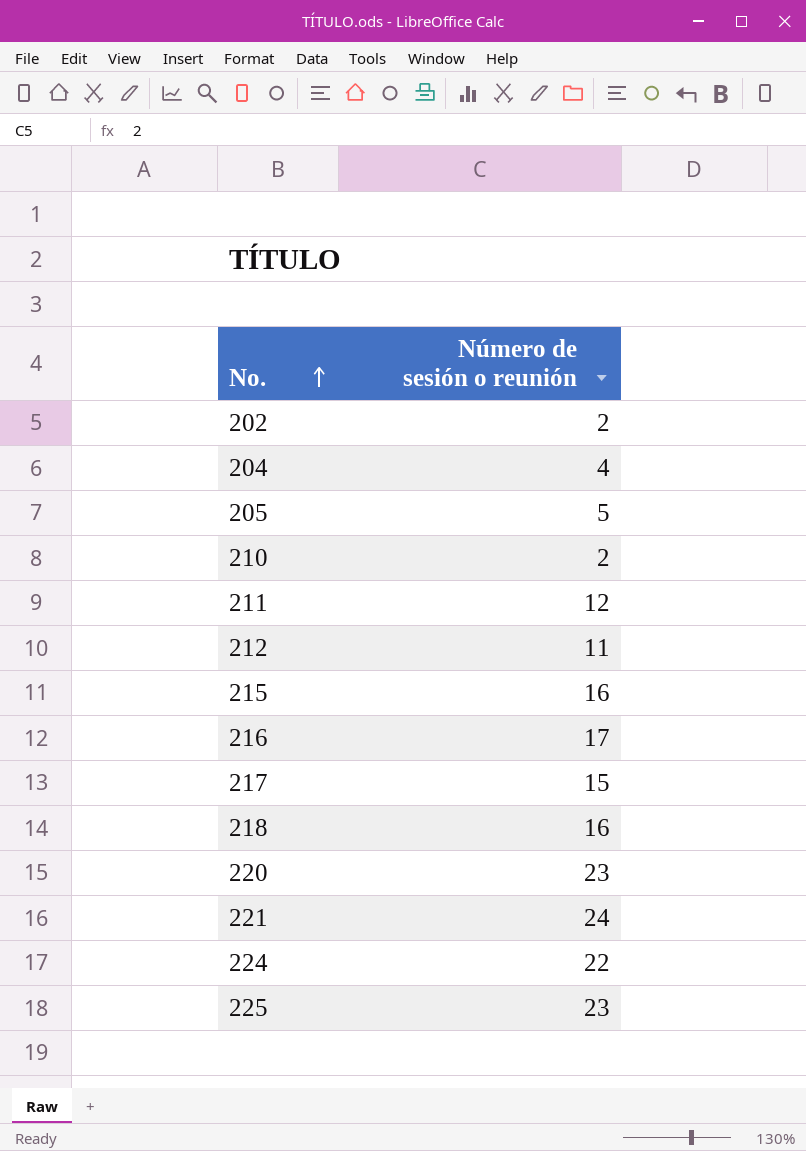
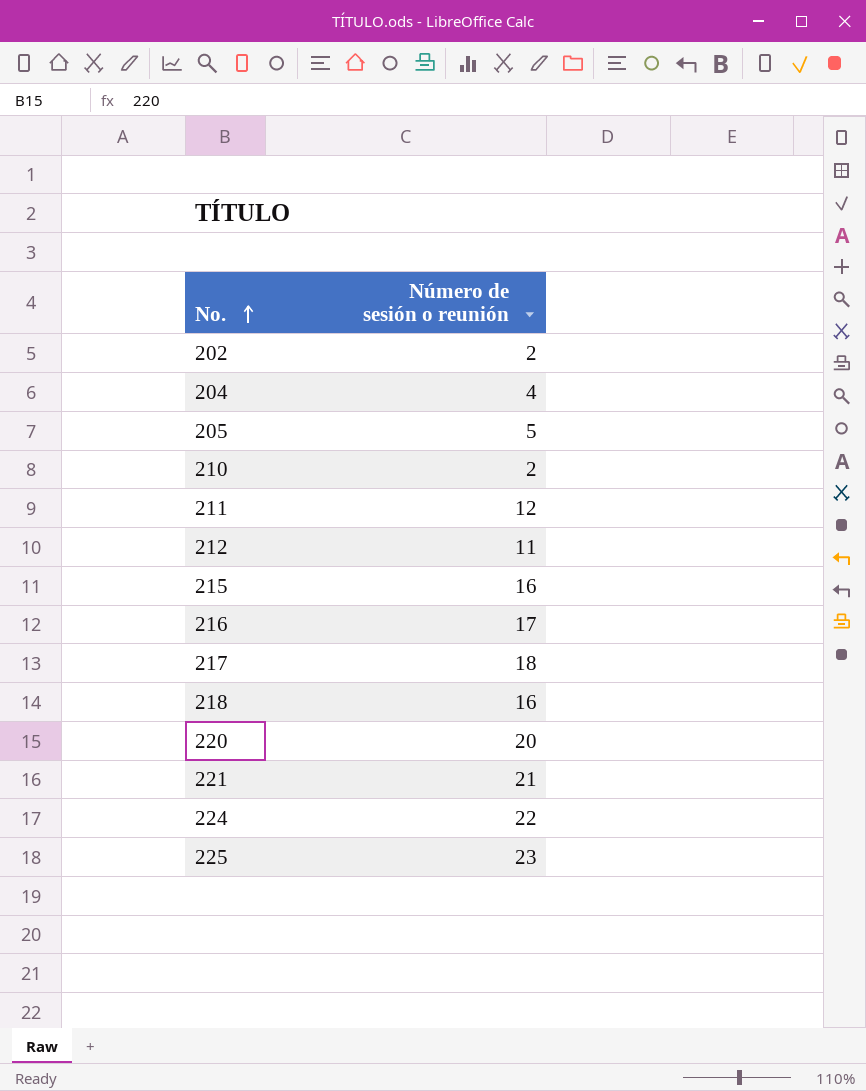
217 | Número de sesión o reunión: 15 -> 18
220 | Número de sesión o reunión: 23 -> 20
221 | Número de sesión o reunión: 24 -> 21

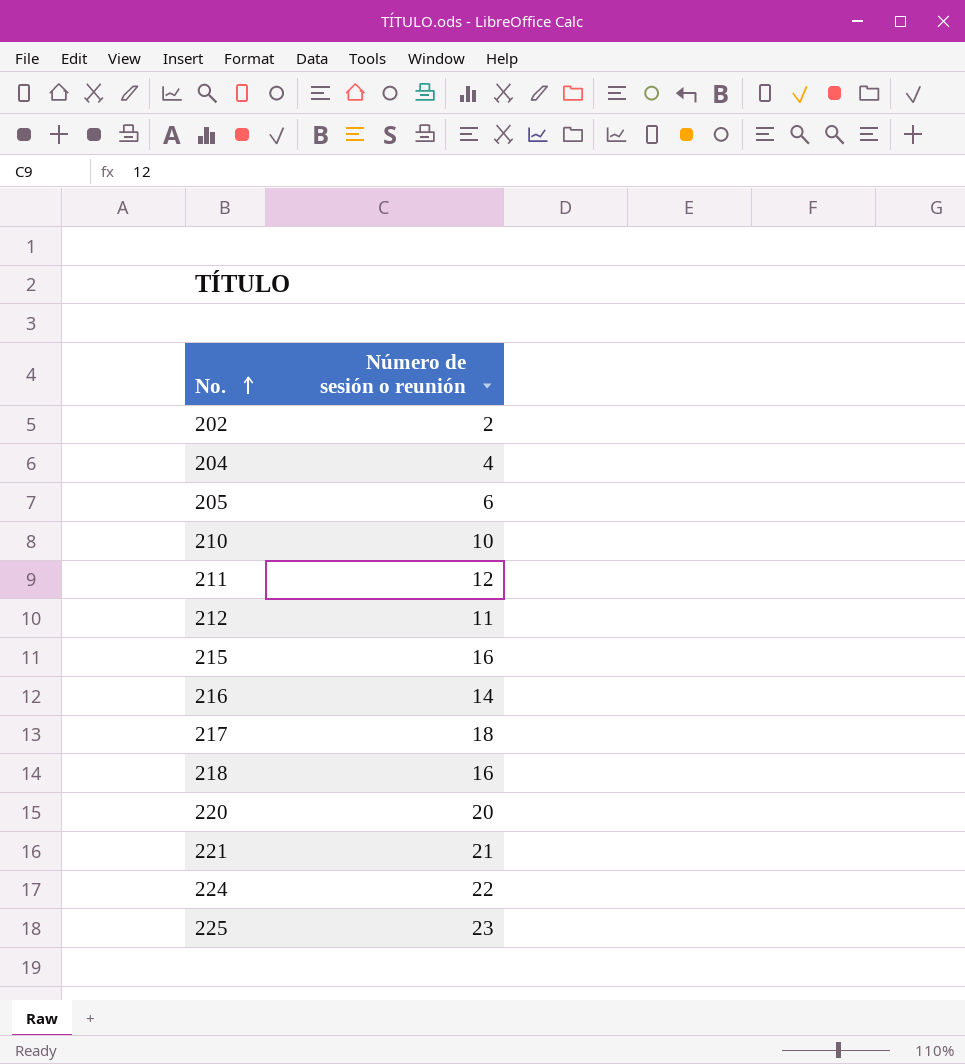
205 | Número de sesión o reunión: 5 -> 6
210 | Número de sesión o reunión: 2 -> 10
216 | Número de sesión o reunión: 17 -> 14

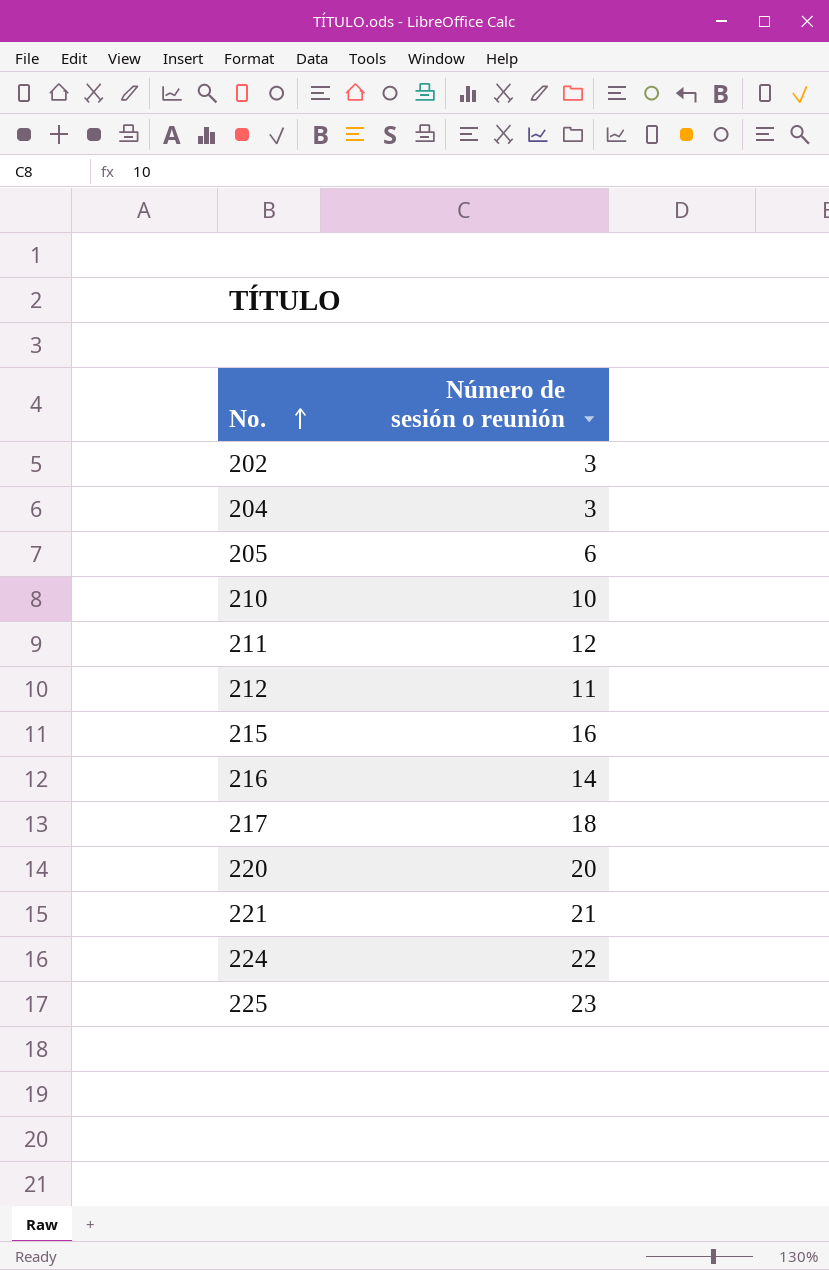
row 218: 16 -> none
202 | Número de sesión o reunión: 2 -> 3
204 | Número de sesión o reunión: 4 -> 3

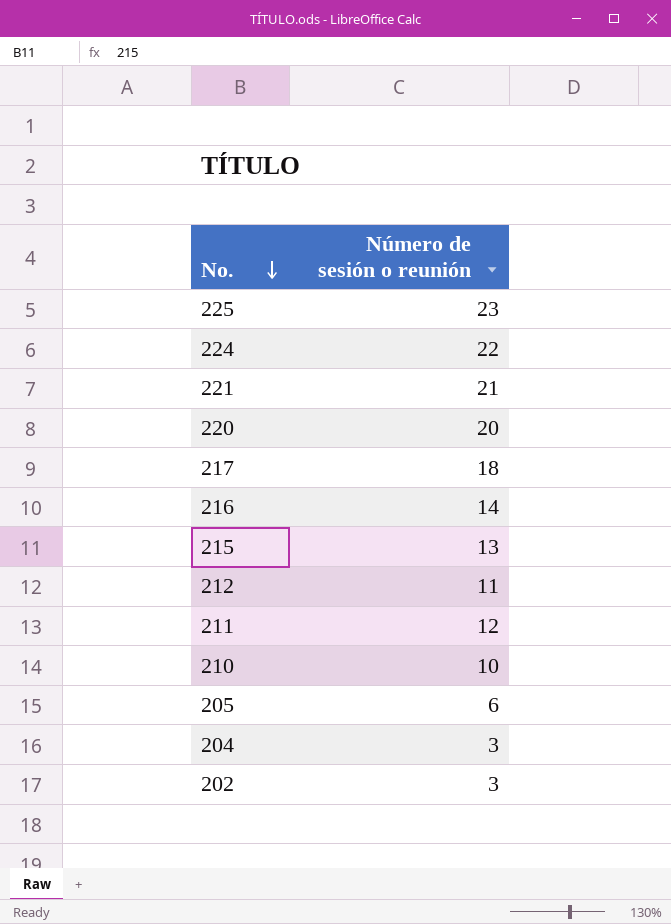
row order: No. ascending -> No. descending
215 | Número de sesión o reunión: 16 -> 13

